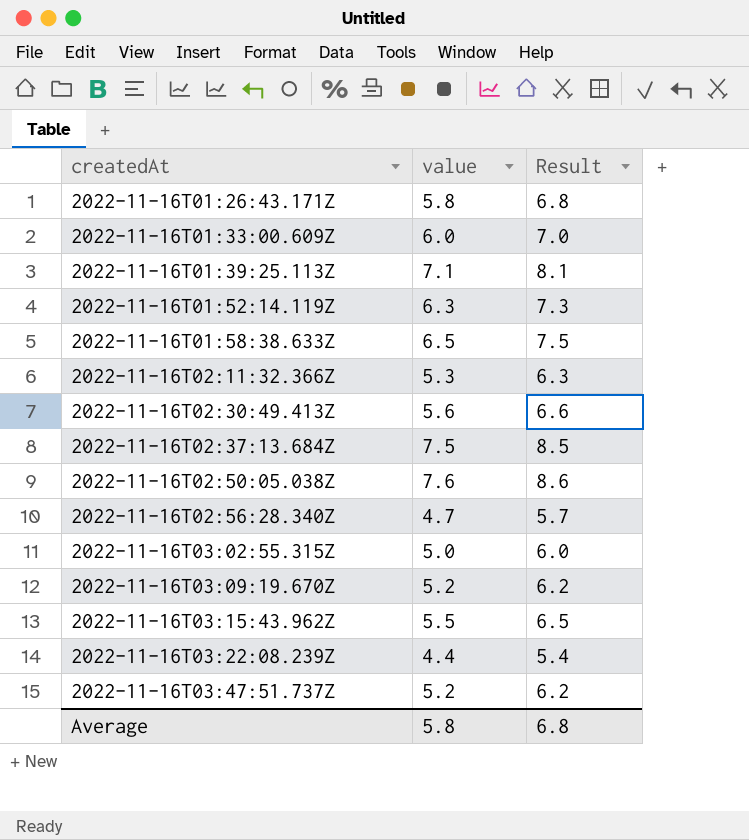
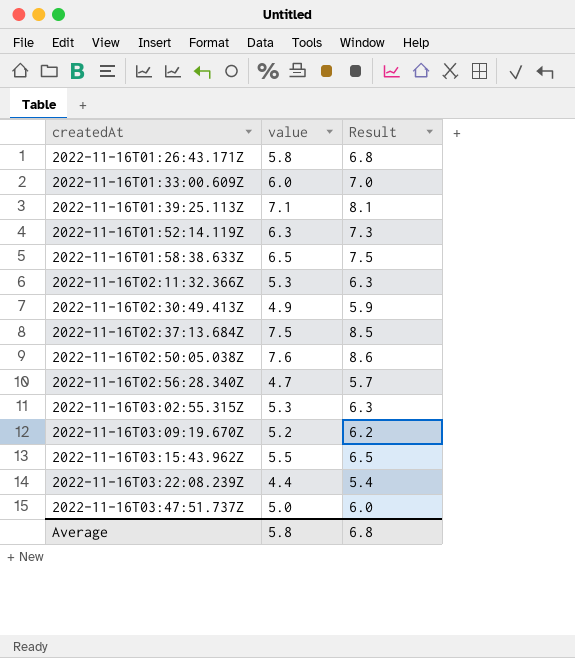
2022-11-16T02:30:49.413Z | value: 5.6 -> 4.9
2022-11-16T02:30:49.413Z | Result: 6.6 -> 5.9
2022-11-16T03:02:55.315Z | value: 5.0 -> 5.3
2022-11-16T03:02:55.315Z | Result: 6.0 -> 6.3
2022-11-16T03:47:51.737Z | value: 5.2 -> 5.0
2022-11-16T03:47:51.737Z | Result: 6.2 -> 6.0

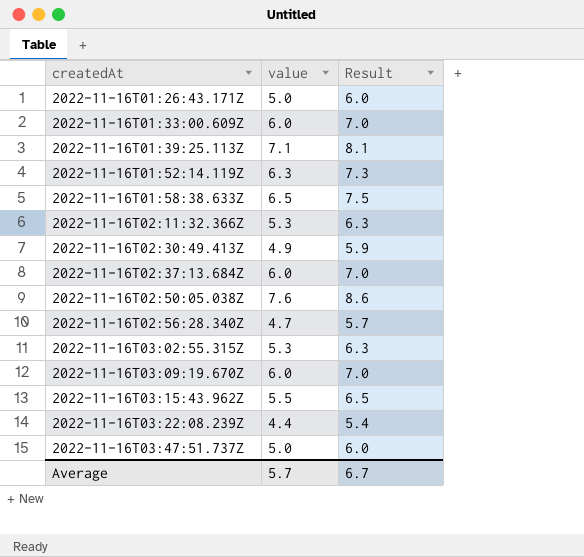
2022-11-16T01:26:43.171Z | value: 5.8 -> 5.0
2022-11-16T01:26:43.171Z | Result: 6.8 -> 6.0
2022-11-16T02:37:13.684Z | value: 7.5 -> 6.0
2022-11-16T02:37:13.684Z | Result: 8.5 -> 7.0
2022-11-16T03:09:19.670Z | value: 5.2 -> 6.0
2022-11-16T03:09:19.670Z | Result: 6.2 -> 7.0
Average | value: 5.8 -> 5.7
Average | Result: 6.8 -> 6.7

